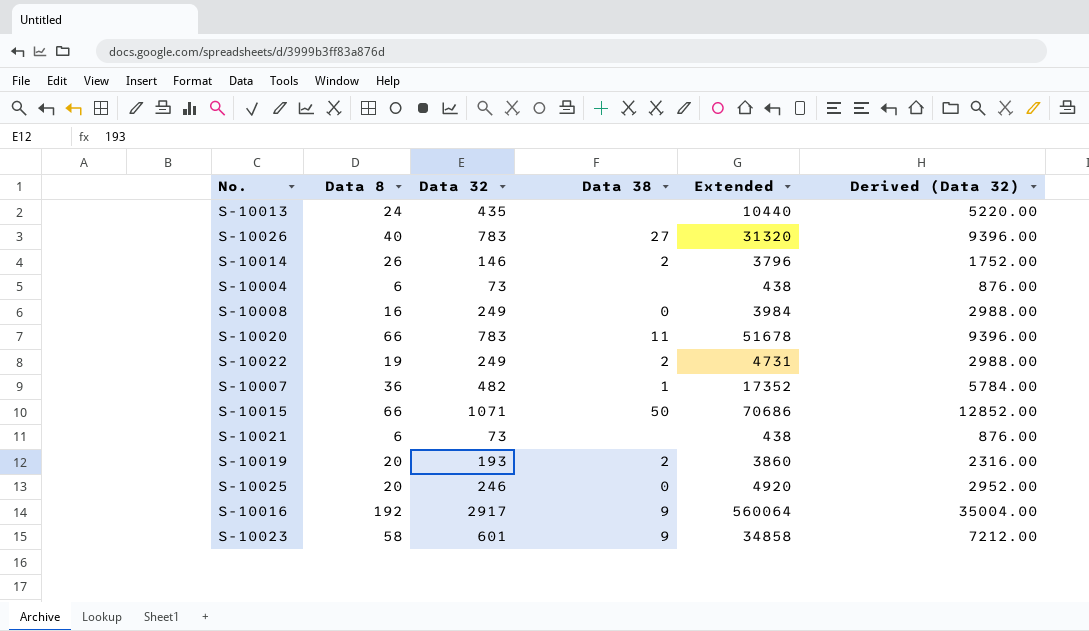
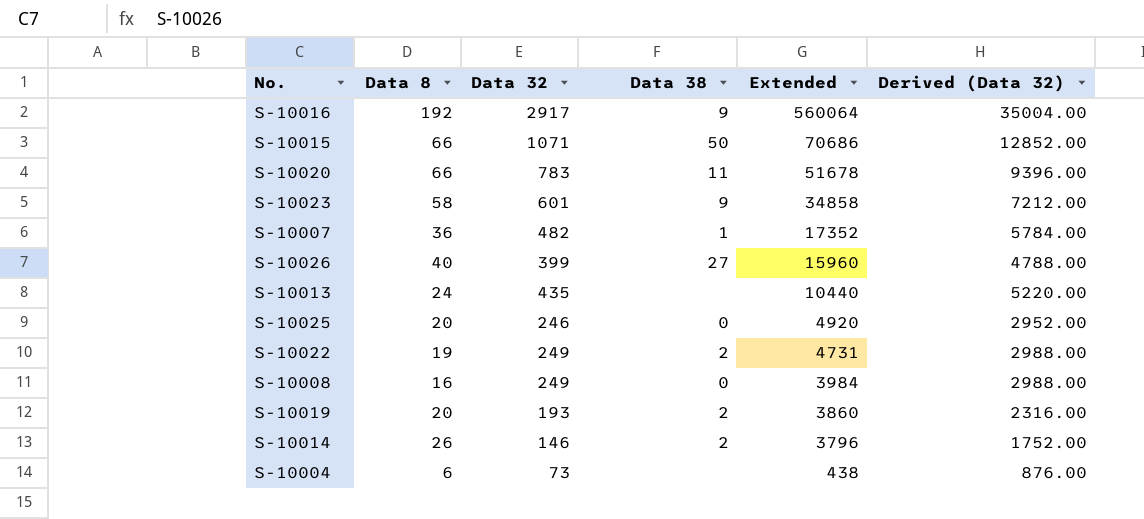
row order: none -> Extended descending
row S-10021: 6 | 73 | none | 438 | 876.00 -> none
S-10026 | Data 32: 783 -> 399
S-10026 | Extended: 31320 -> 15960
S-10026 | Derived (Data 32): 9396.00 -> 4788.00

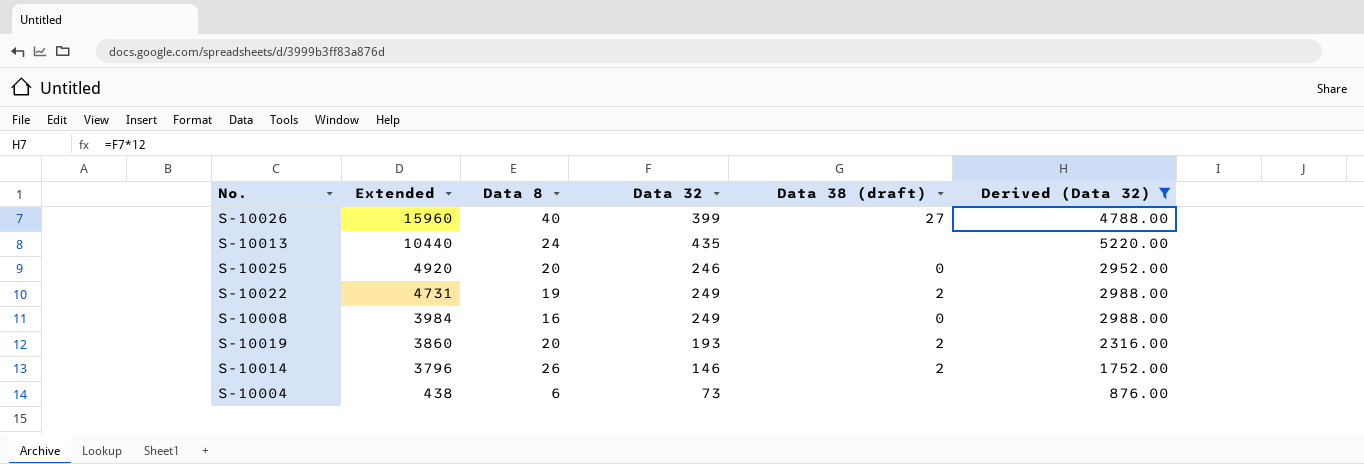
filter: none -> Derived (Data 32) <= 5220.00
column Extended | position: 5 -> 2
column name: Data 38 -> Data 38 (draft)

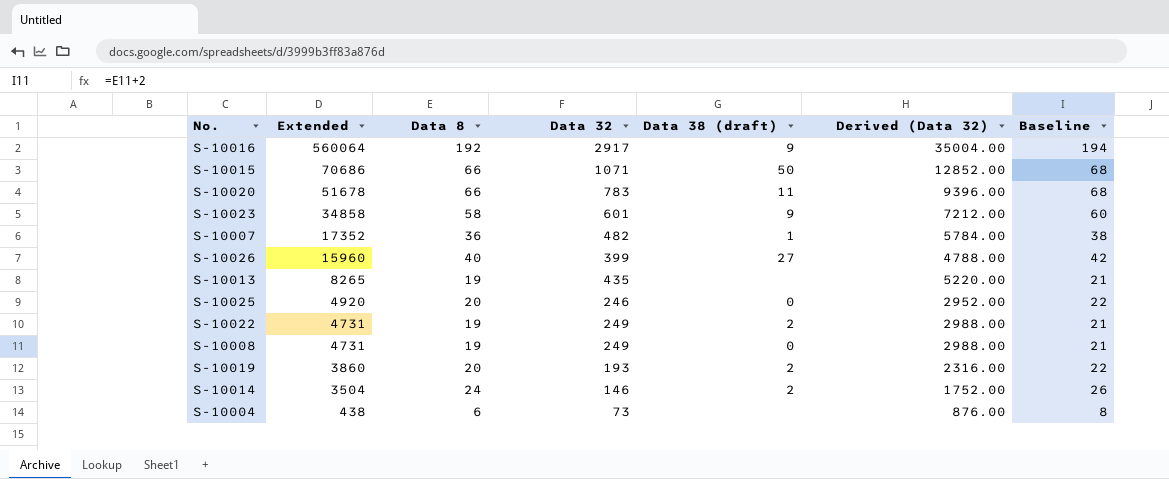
filter: Derived (Data 32) <= 5220.00 -> none
column Baseline | formula: none -> [Data 8] + 2
S-10013 | Extended: 10440 -> 8265
S-10013 | Data 8: 24 -> 19
S-10008 | Extended: 3984 -> 4731
S-10008 | Data 8: 16 -> 19
S-10014 | Extended: 3796 -> 3504
S-10014 | Data 8: 26 -> 24

